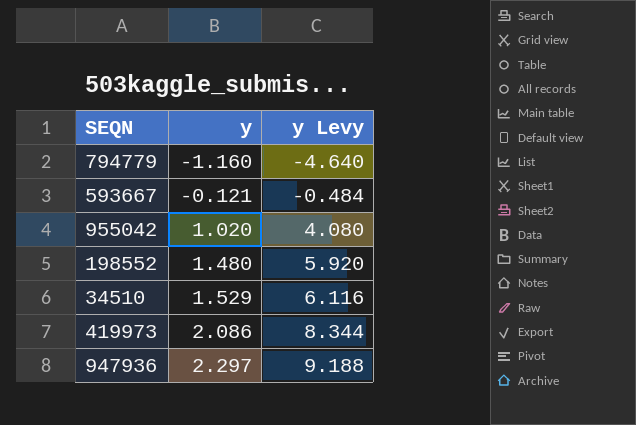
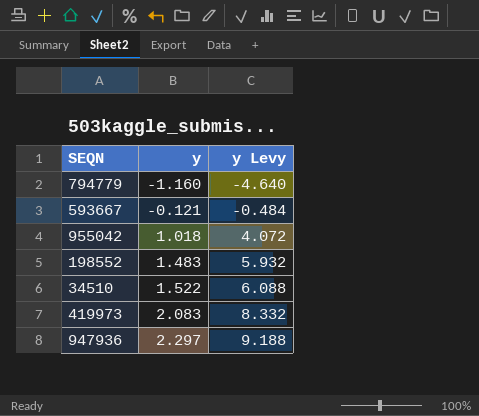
955042 | y: 1.020 -> 1.018
955042 | y Levy: 4.080 -> 4.072
198552 | y: 1.480 -> 1.483
198552 | y Levy: 5.920 -> 5.932
34510 | y: 1.529 -> 1.522
34510 | y Levy: 6.116 -> 6.088
419973 | y: 2.086 -> 2.083
419973 | y Levy: 8.344 -> 8.332

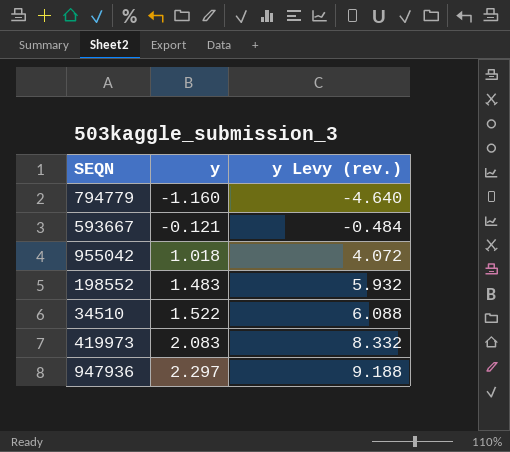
column name: y Levy -> y Levy (rev.)

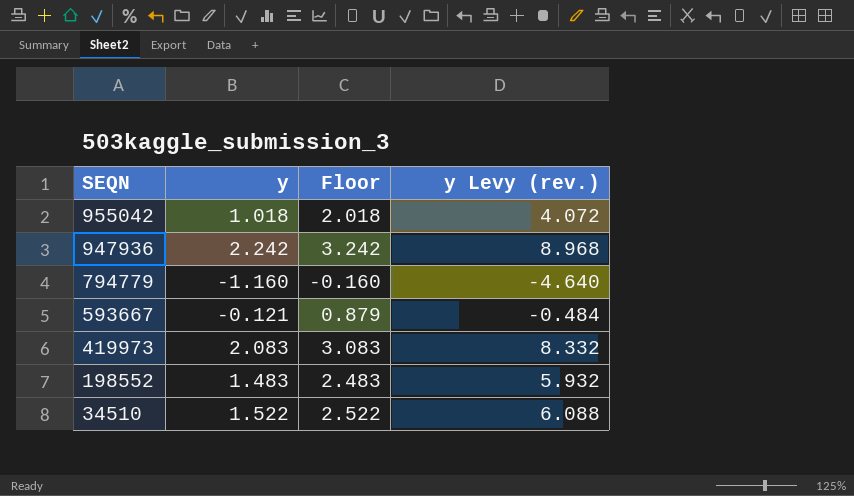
row order: y ascending -> SEQN descending
column Floor | formula: none -> [y] + 1
947936 | y: 2.297 -> 2.242
947936 | y Levy (rev.): 9.188 -> 8.968

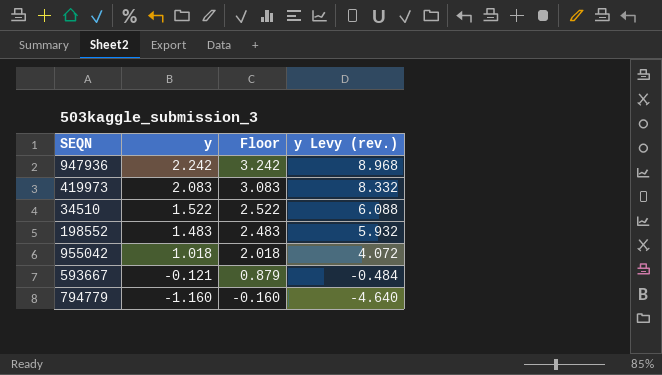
row order: SEQN descending -> y descending

